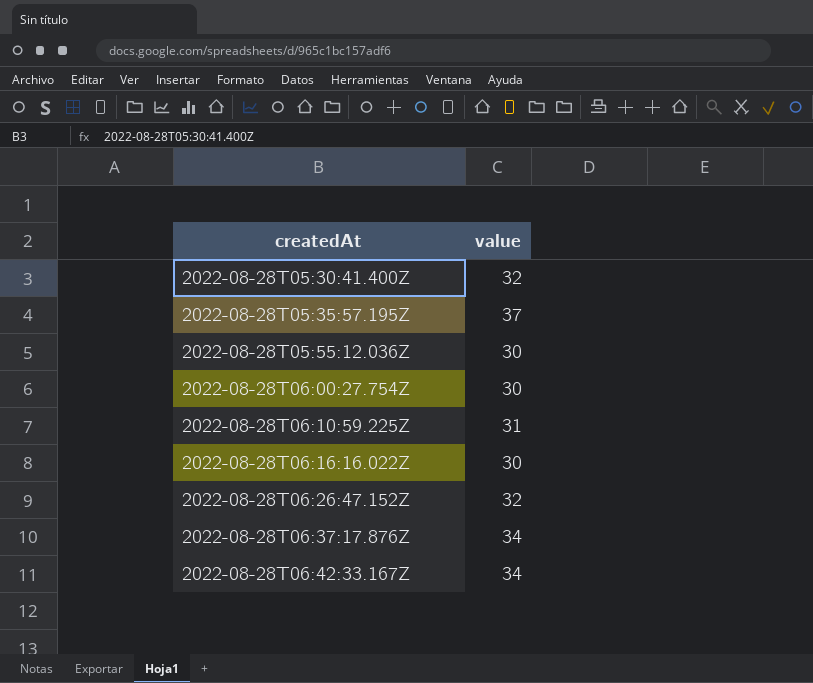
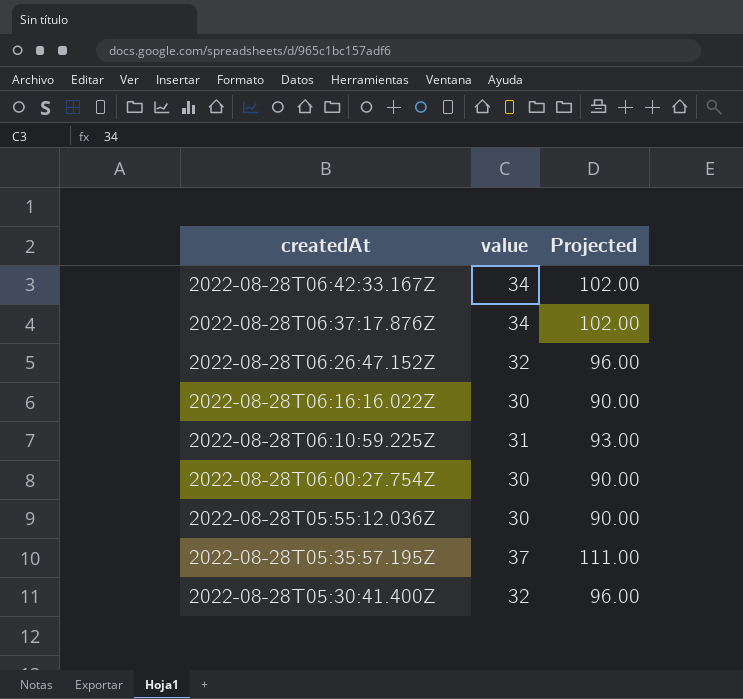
row order: createdAt ascending -> createdAt descending
column Projected | formula: none -> [value] * 3

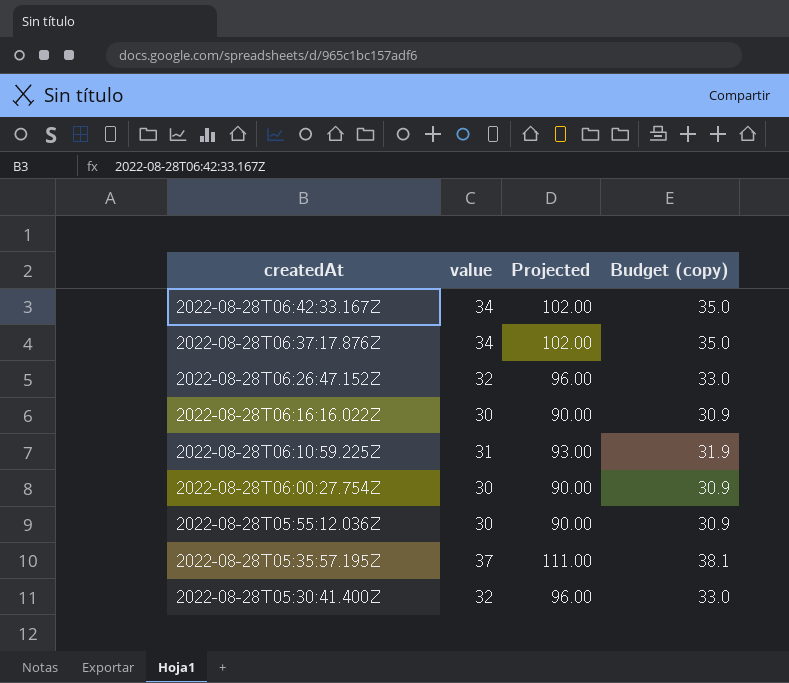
column Budget (copy) | formula: none -> [value] * 1.03

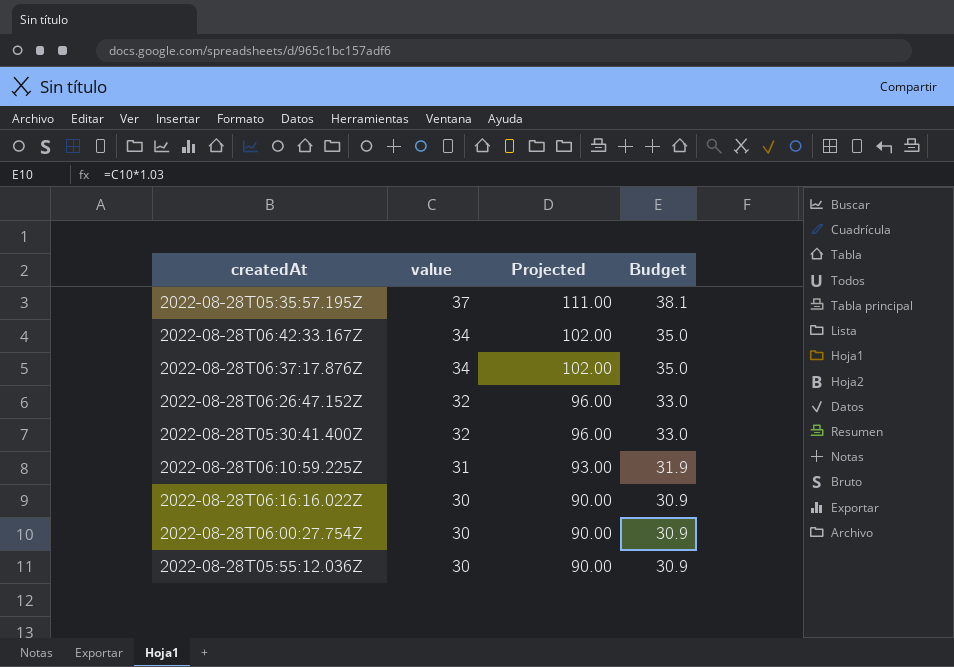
row order: createdAt descending -> value descending
column name: Budget (copy) -> Budget

